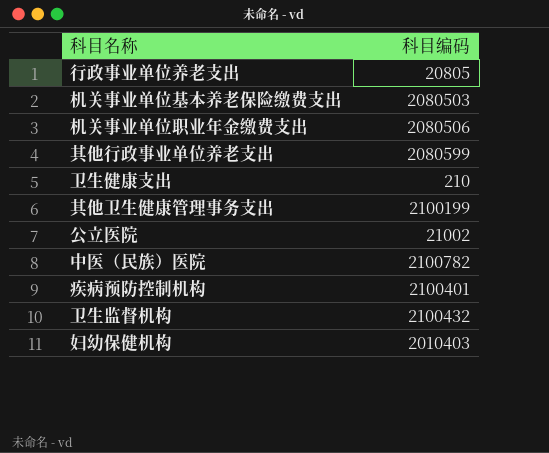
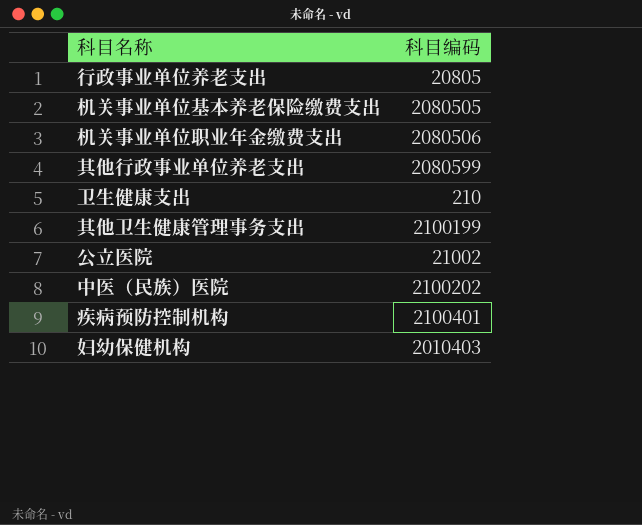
row 卫生监督机构: 2100432 -> none
机关事业单位基本养老保险缴费支出 | 科目编码: 2080503 -> 2080505
中医（民族）医院 | 科目编码: 2100782 -> 2100202

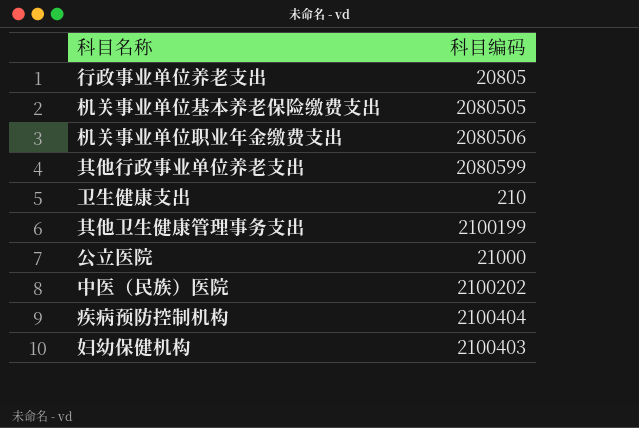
公立医院 | 科目编码: 21002 -> 21000
疾病预防控制机构 | 科目编码: 2100401 -> 2100404
妇幼保健机构 | 科目编码: 2010403 -> 2100403

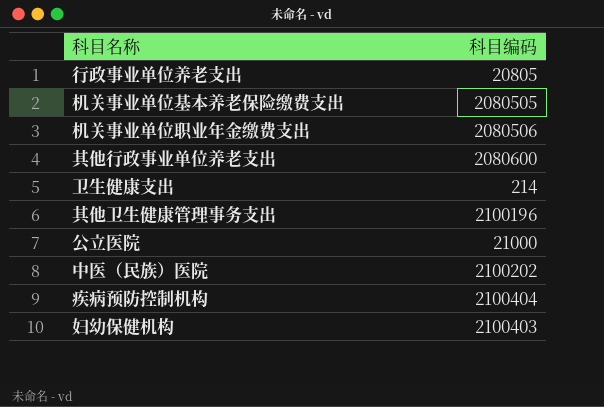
其他行政事业单位养老支出 | 科目编码: 2080599 -> 2080600
卫生健康支出 | 科目编码: 210 -> 214
其他卫生健康管理事务支出 | 科目编码: 2100199 -> 2100196

